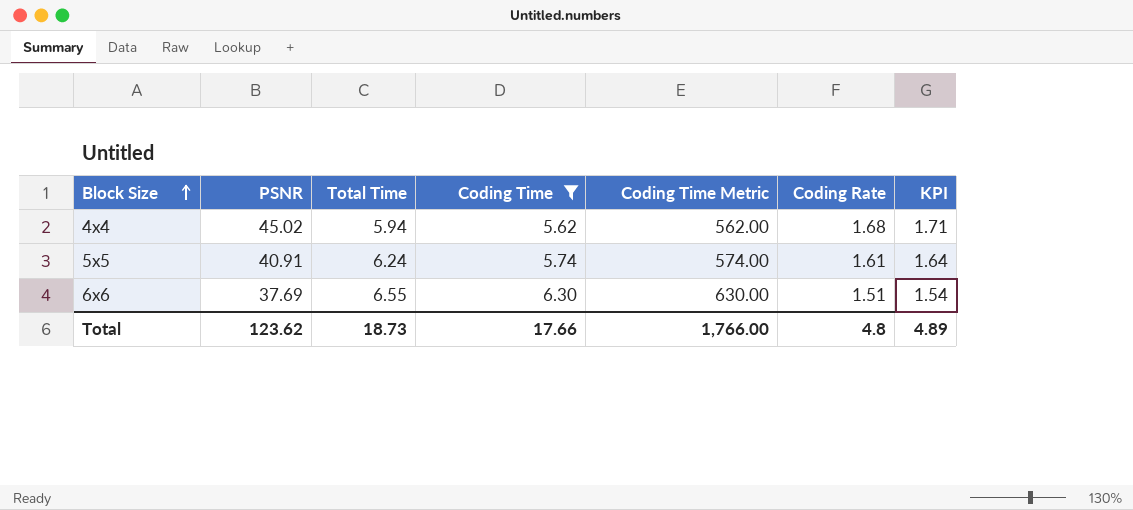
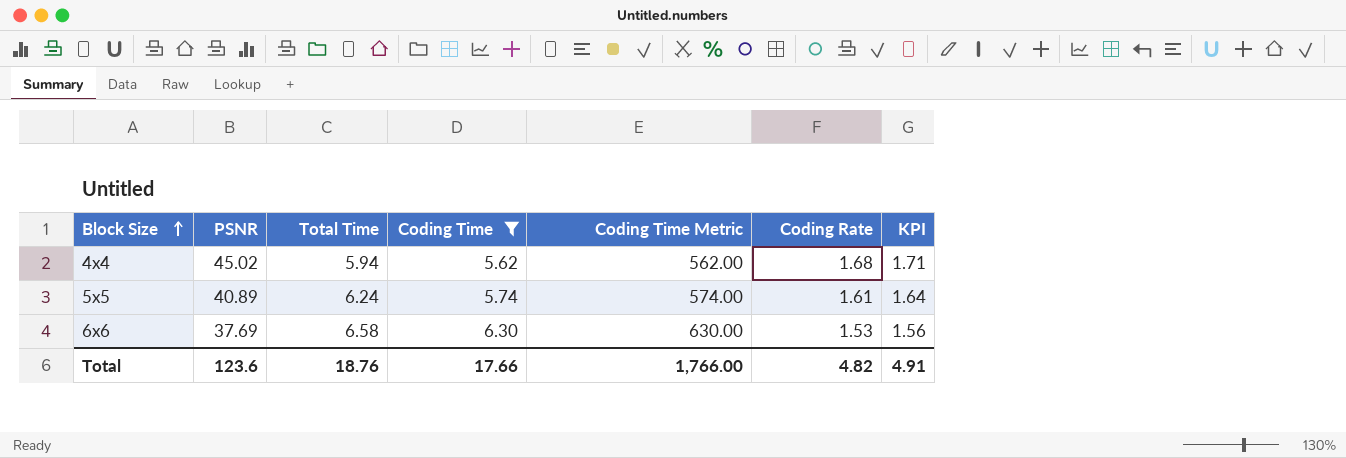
5x5 | PSNR: 40.91 -> 40.89
6x6 | Total Time: 6.55 -> 6.58
6x6 | Coding Rate: 1.51 -> 1.53
6x6 | KPI: 1.54 -> 1.56
Total | PSNR: 123.62 -> 123.6
Total | Total Time: 18.73 -> 18.76
Total | Coding Rate: 4.8 -> 4.82
Total | KPI: 4.89 -> 4.91

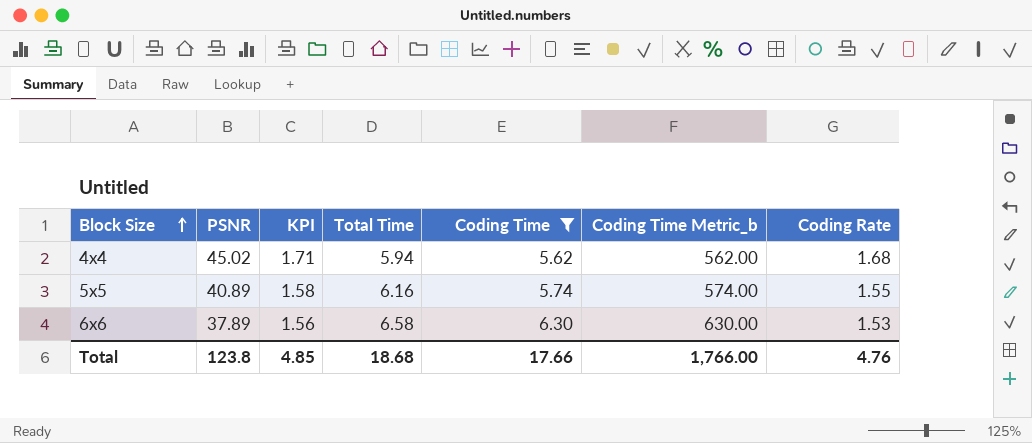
column KPI | position: 7 -> 3
column name: Coding Time Metric -> Coding Time Metric_b
5x5 | KPI: 1.64 -> 1.58
5x5 | Total Time: 6.24 -> 6.16
5x5 | Coding Rate: 1.61 -> 1.55
6x6 | PSNR: 37.69 -> 37.89
Total | PSNR: 123.6 -> 123.8
Total | KPI: 4.91 -> 4.85
Total | Total Time: 18.76 -> 18.68
Total | Coding Rate: 4.82 -> 4.76

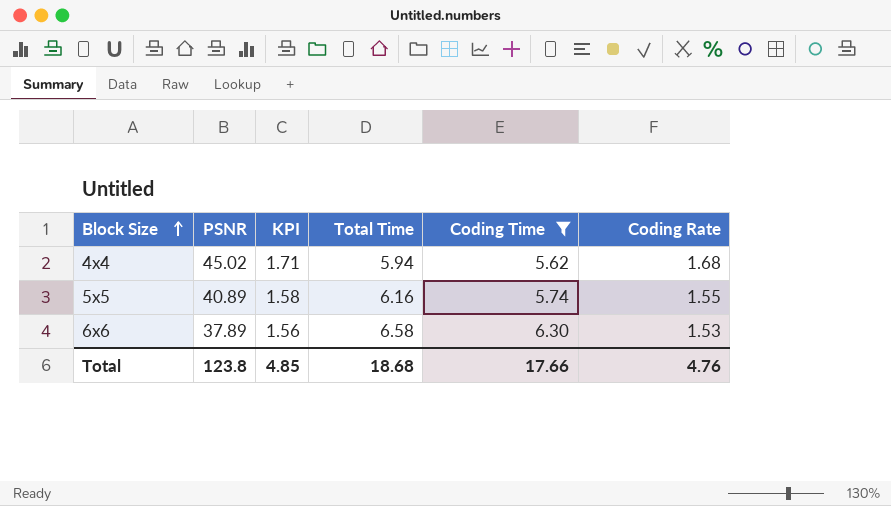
column Coding Time Metric_b | formula: [Coding Time] * 100 -> none

